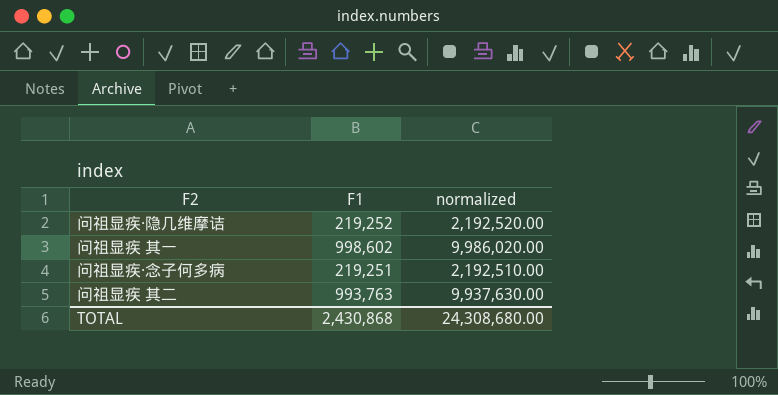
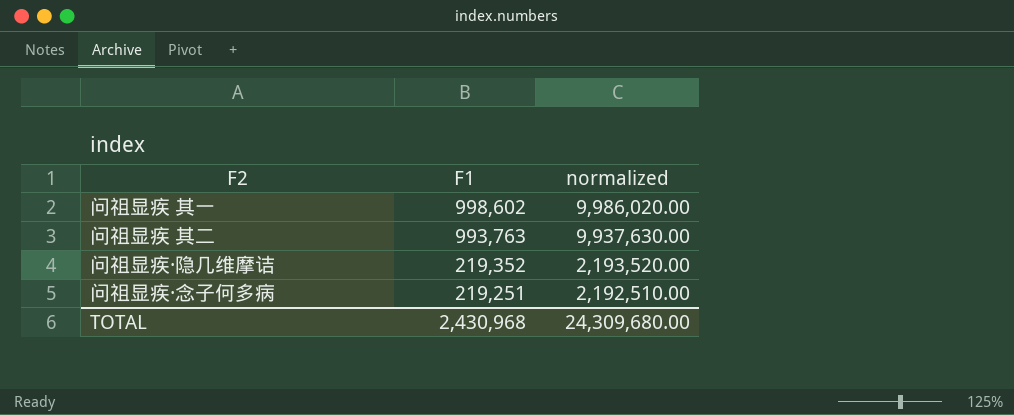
row order: none -> F1 descending
问祖显疾·隐几维摩诘 | F1: 219,252 -> 219,352
问祖显疾·隐几维摩诘 | normalized: 2,192,520.00 -> 2,193,520.00
TOTAL | F1: 2,430,868 -> 2,430,968
TOTAL | normalized: 24,308,680.00 -> 24,309,680.00

